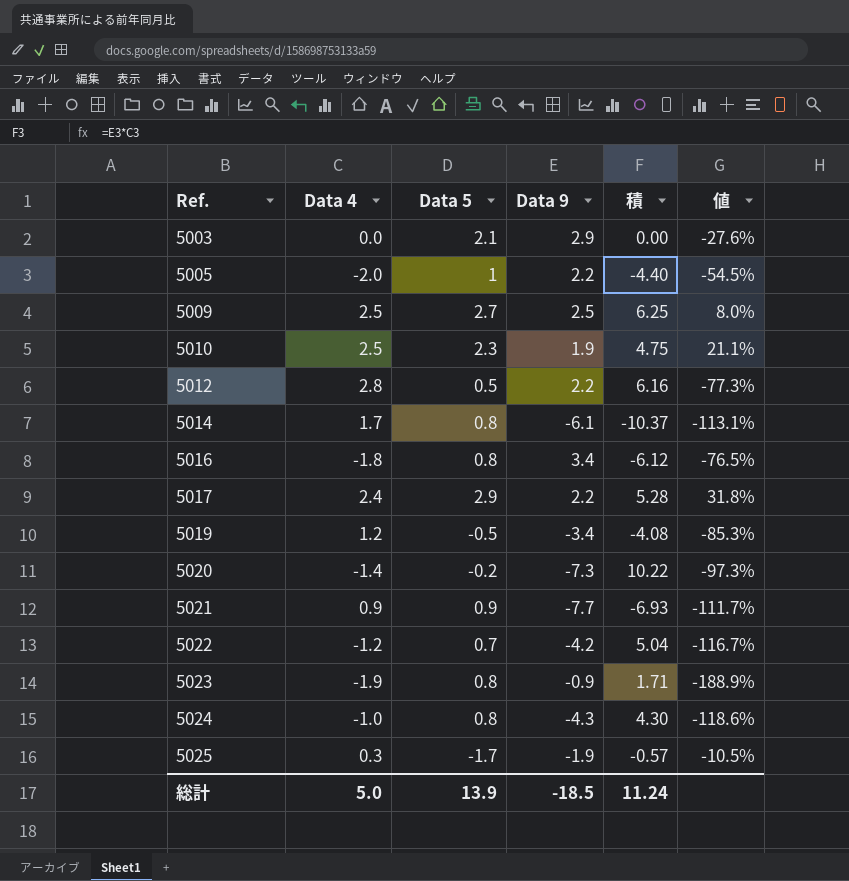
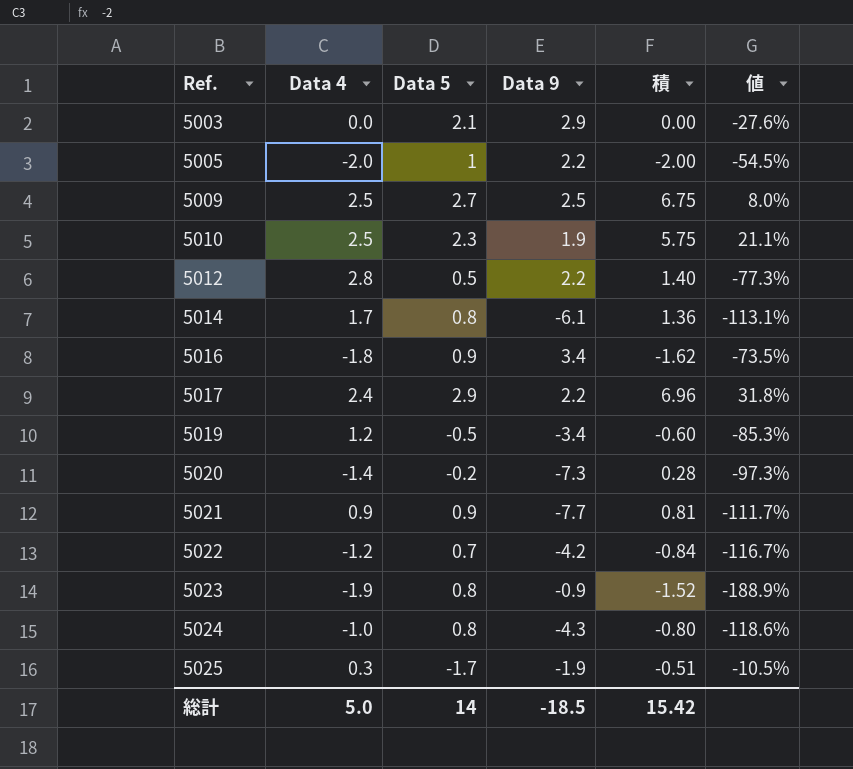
column 積 | formula: [Data 4] * [Data 9] -> [Data 4] * [Data 5]
5016 | Data 5: 0.8 -> 0.9
5016 | 値: -76.5% -> -73.5%
総計 | Data 5: 13.9 -> 14
総計 | 積: 11.24 -> 15.42

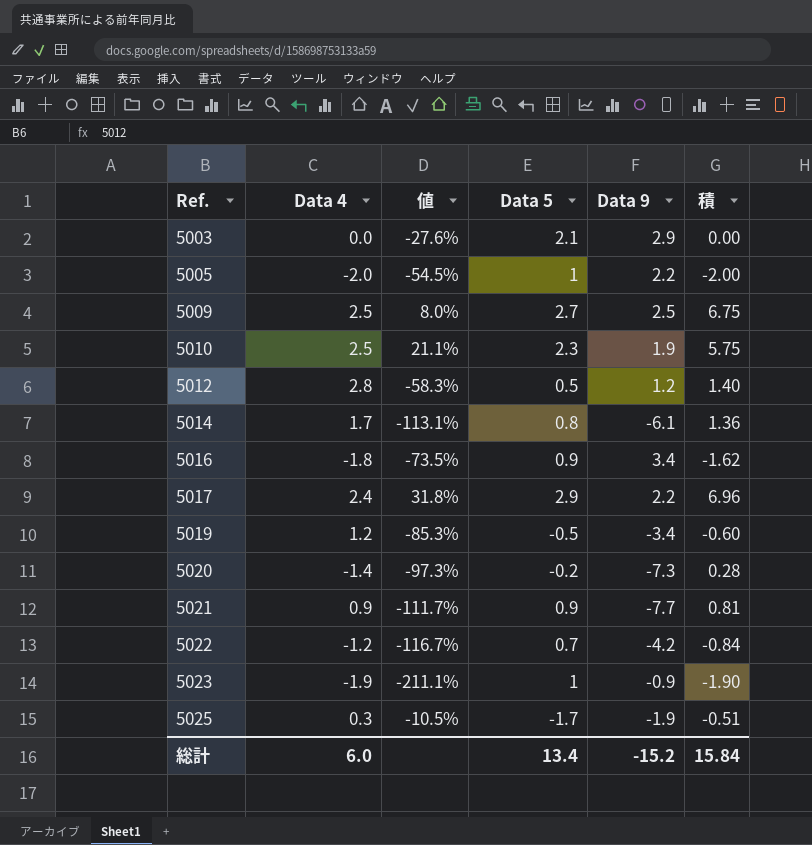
column 値 | position: 6 -> 3
row 5024: -1.0 | 0.8 | -4.3 | -0.80 | -118.6% -> none
5012 | 値: -77.3% -> -58.3%
5012 | Data 9: 2.2 -> 1.2
5023 | 値: -188.9% -> -211.1%
5023 | Data 5: 0.8 -> 1
5023 | 積: -1.52 -> -1.90
総計 | Data 4: 5.0 -> 6.0
総計 | Data 5: 14 -> 13.4
総計 | Data 9: -18.5 -> -15.2
総計 | 積: 15.42 -> 15.84

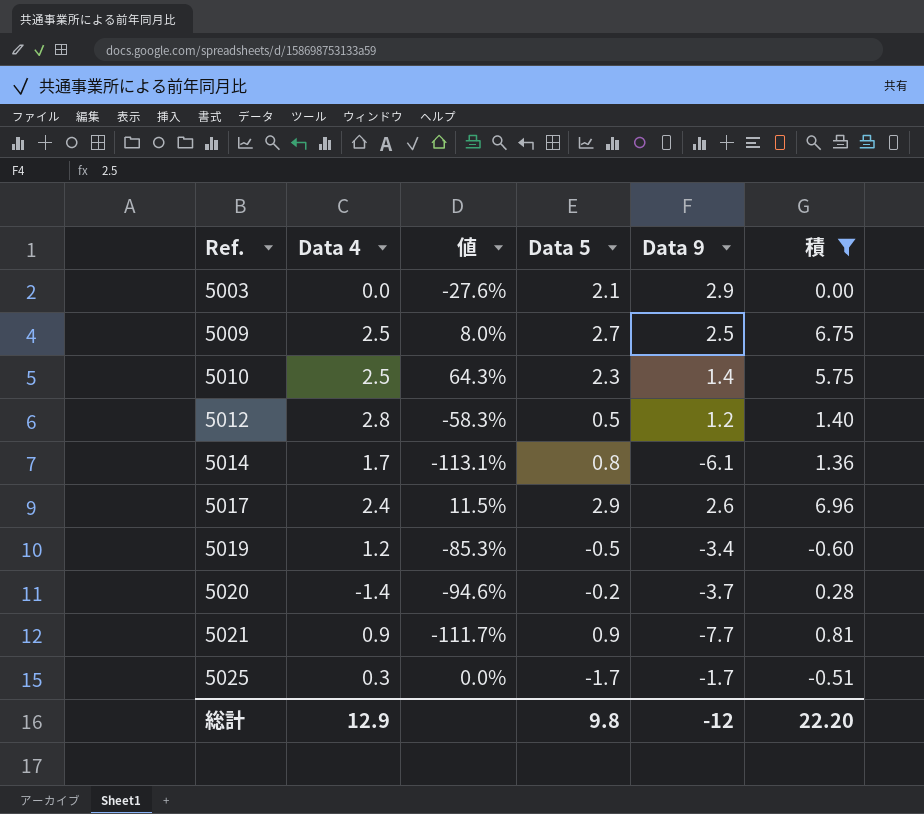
filter: none -> 積 >= -0.60
5010 | 値: 21.1% -> 64.3%
5010 | Data 9: 1.9 -> 1.4
5017 | 値: 31.8% -> 11.5%
5017 | Data 9: 2.2 -> 2.6
5020 | 値: -97.3% -> -94.6%
5020 | Data 9: -7.3 -> -3.7
5025 | 値: -10.5% -> 0.0%
5025 | Data 9: -1.9 -> -1.7
総計 | Data 4: 6.0 -> 12.9
総計 | Data 5: 13.4 -> 9.8
総計 | Data 9: -15.2 -> -12
総計 | 積: 15.84 -> 22.20

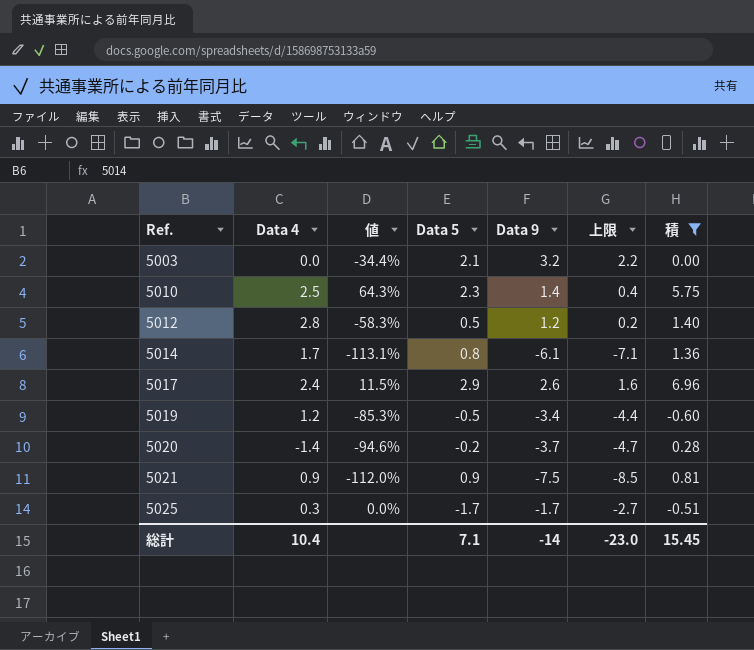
column 上限 | formula: none -> [Data 9] - 1
row 5009: 2.5 | 8.0% | 2.7 | 2.5 | 6.75 -> none
5003 | 値: -27.6% -> -34.4%
5003 | Data 9: 2.9 -> 3.2
5021 | 値: -111.7% -> -112.0%
5021 | Data 9: -7.7 -> -7.5
総計 | Data 4: 12.9 -> 10.4
総計 | Data 5: 9.8 -> 7.1
総計 | Data 9: -12 -> -14
総計 | 積: 22.20 -> 15.45

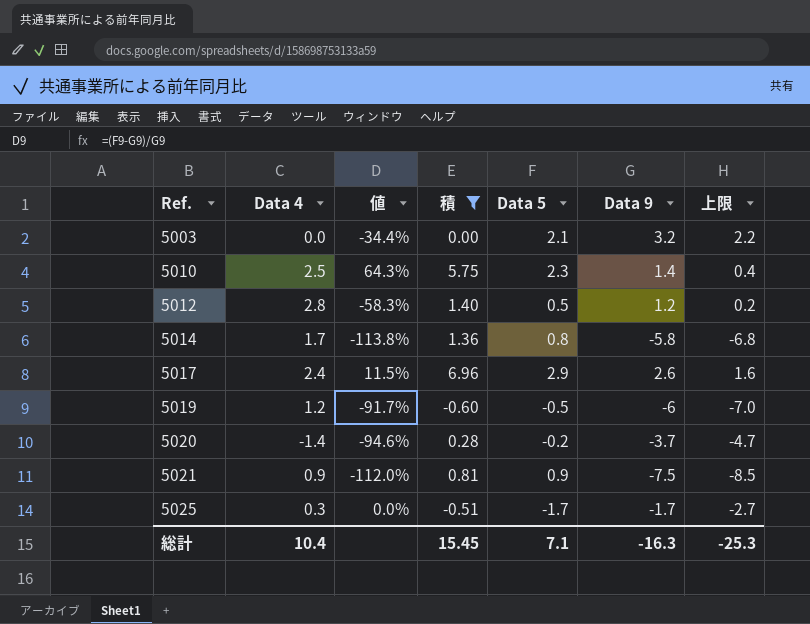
column 積 | position: 7 -> 4
5014 | 値: -113.1% -> -113.8%
5014 | Data 9: -6.1 -> -5.8
5014 | 上限: -7.1 -> -6.8
5019 | 値: -85.3% -> -91.7%
5019 | Data 9: -3.4 -> -6
5019 | 上限: -4.4 -> -7.0
総計 | Data 9: -14 -> -16.3
総計 | 上限: -23.0 -> -25.3

